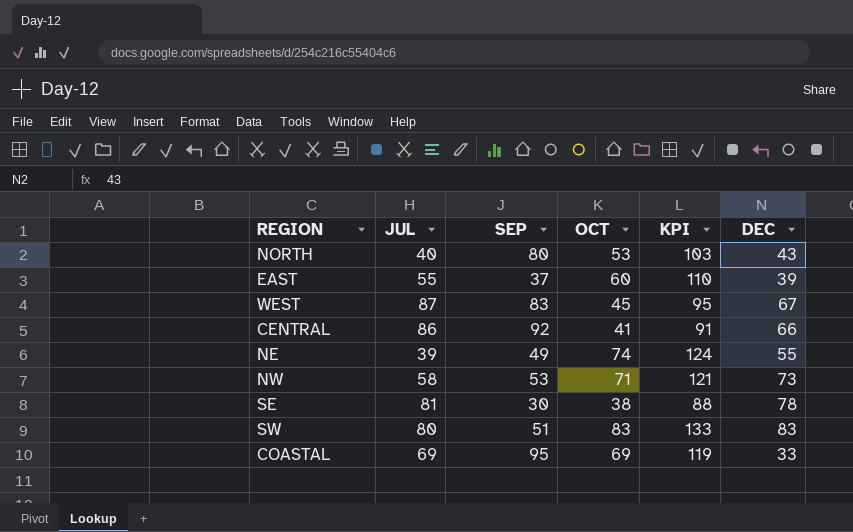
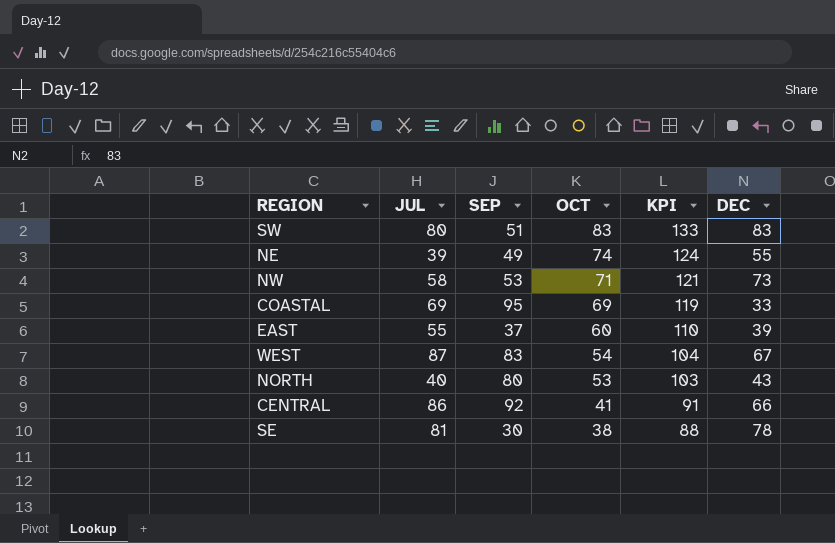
row order: none -> OCT descending
WEST | OCT: 45 -> 54
WEST | KPI: 95 -> 104

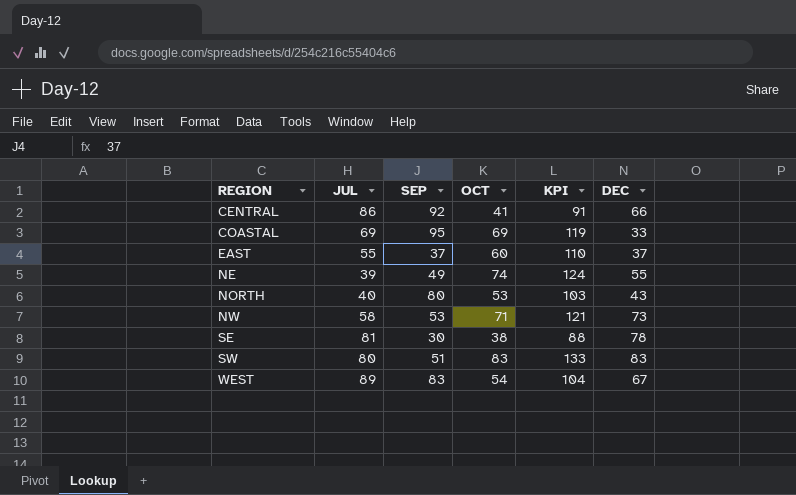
row order: OCT descending -> REGION ascending
EAST | DEC: 39 -> 37
WEST | JUL: 87 -> 89

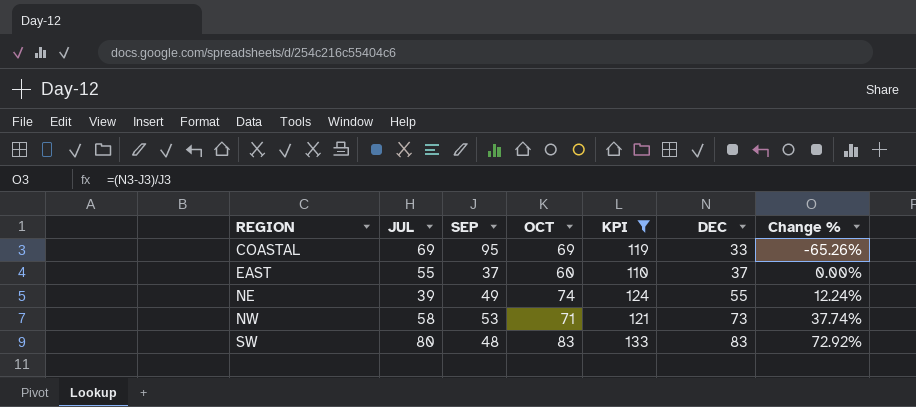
filter: none -> KPI >= 110
column Change % | formula: none -> ([DEC] - [SEP]) / [SEP]
SW | SEP: 51 -> 48

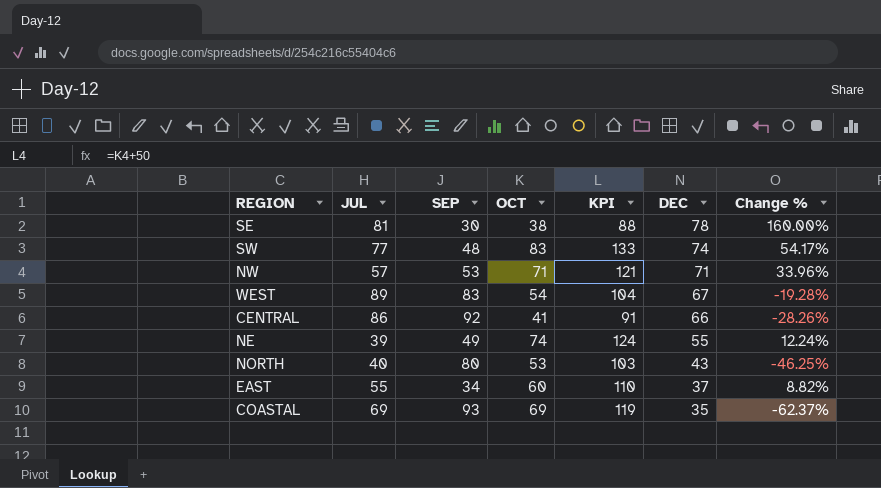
filter: KPI >= 110 -> none
row order: REGION ascending -> DEC descending
SW | JUL: 80 -> 77
SW | DEC: 83 -> 74
SW | Change %: 72.92% -> 54.17%
NW | JUL: 58 -> 57
NW | DEC: 73 -> 71
NW | Change %: 37.74% -> 33.96%
EAST | SEP: 37 -> 34
EAST | Change %: 0.00% -> 8.82%
COASTAL | SEP: 95 -> 93
COASTAL | DEC: 33 -> 35
COASTAL | Change %: -65.26% -> -62.37%

